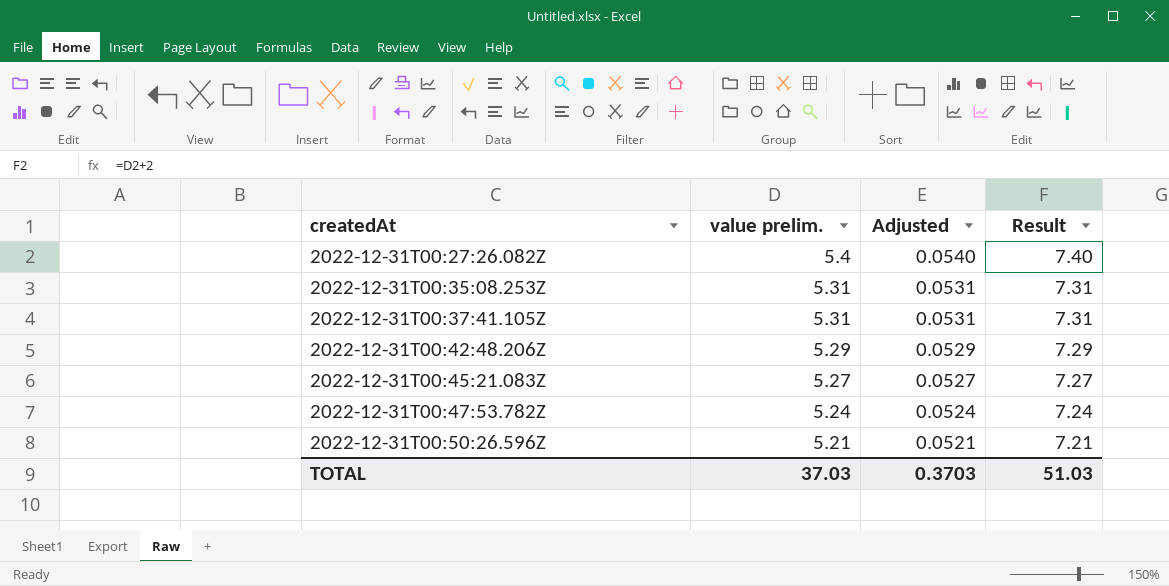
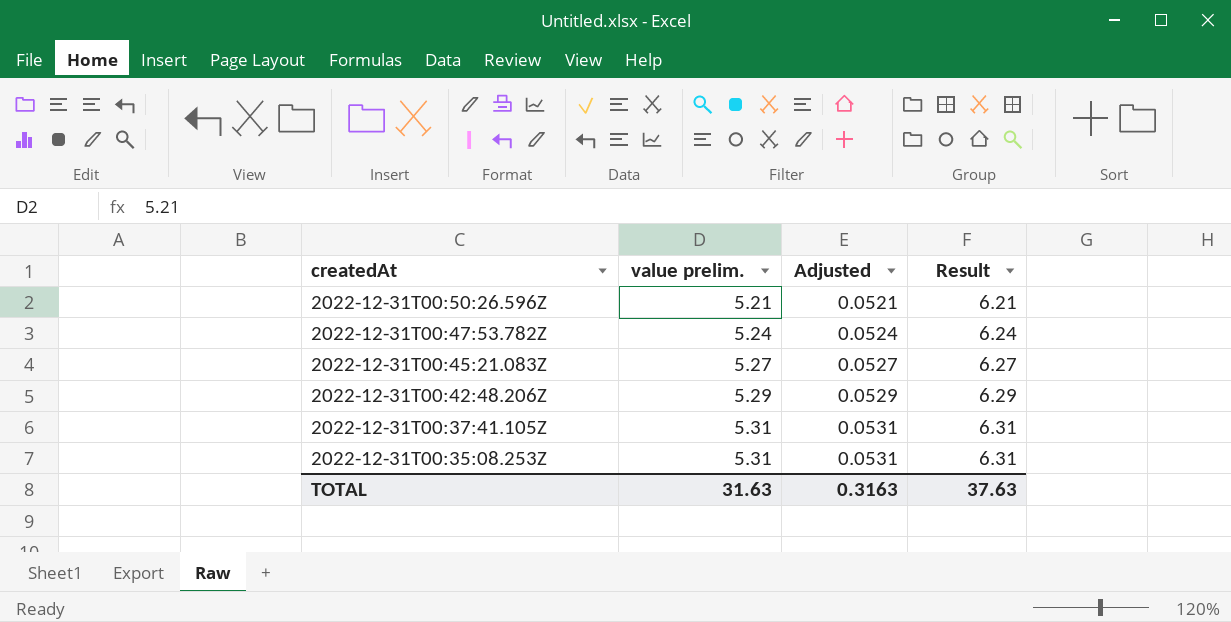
row order: createdAt ascending -> createdAt descending
column Result | formula: [value prelim.] + 2 -> [value prelim.] + 1
row 2022-12-31T00:27:26.082Z: 5.4 | 0.0540 | 7.40 -> none
TOTAL | value prelim.: 37.03 -> 31.63
TOTAL | Adjusted: 0.3703 -> 0.3163
TOTAL | Result: 51.03 -> 37.63

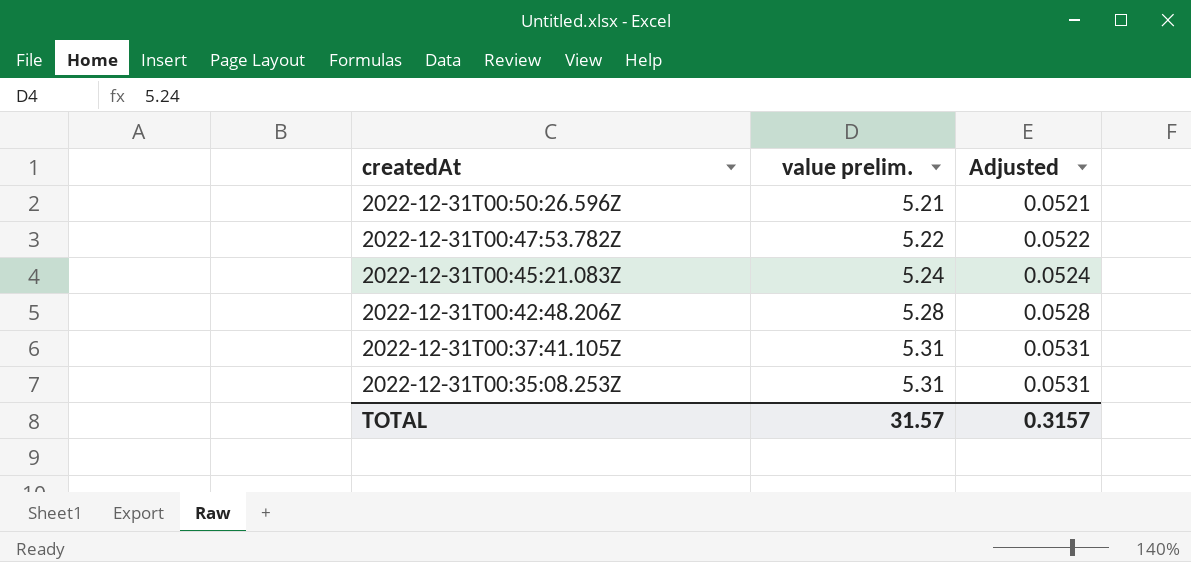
column Result | formula: [value prelim.] + 1 -> none
2022-12-31T00:47:53.782Z | value prelim.: 5.24 -> 5.22
2022-12-31T00:47:53.782Z | Adjusted: 0.0524 -> 0.0522
2022-12-31T00:45:21.083Z | value prelim.: 5.27 -> 5.24
2022-12-31T00:45:21.083Z | Adjusted: 0.0527 -> 0.0524
2022-12-31T00:42:48.206Z | value prelim.: 5.29 -> 5.28
2022-12-31T00:42:48.206Z | Adjusted: 0.0529 -> 0.0528
TOTAL | value prelim.: 31.63 -> 31.57
TOTAL | Adjusted: 0.3163 -> 0.3157

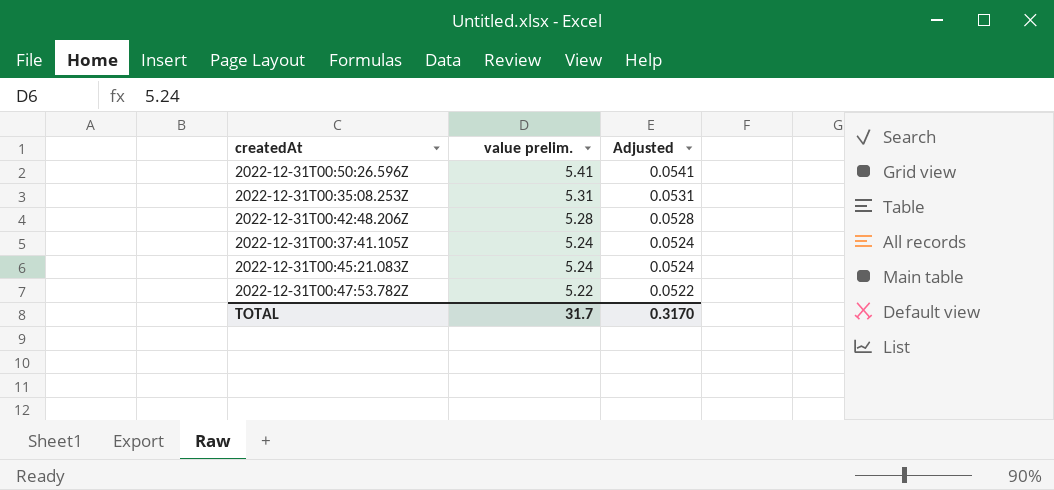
row order: createdAt descending -> value prelim. descending
2022-12-31T00:50:26.596Z | value prelim.: 5.21 -> 5.41
2022-12-31T00:50:26.596Z | Adjusted: 0.0521 -> 0.0541
2022-12-31T00:37:41.105Z | value prelim.: 5.31 -> 5.24
2022-12-31T00:37:41.105Z | Adjusted: 0.0531 -> 0.0524
TOTAL | value prelim.: 31.57 -> 31.7
TOTAL | Adjusted: 0.3157 -> 0.3170

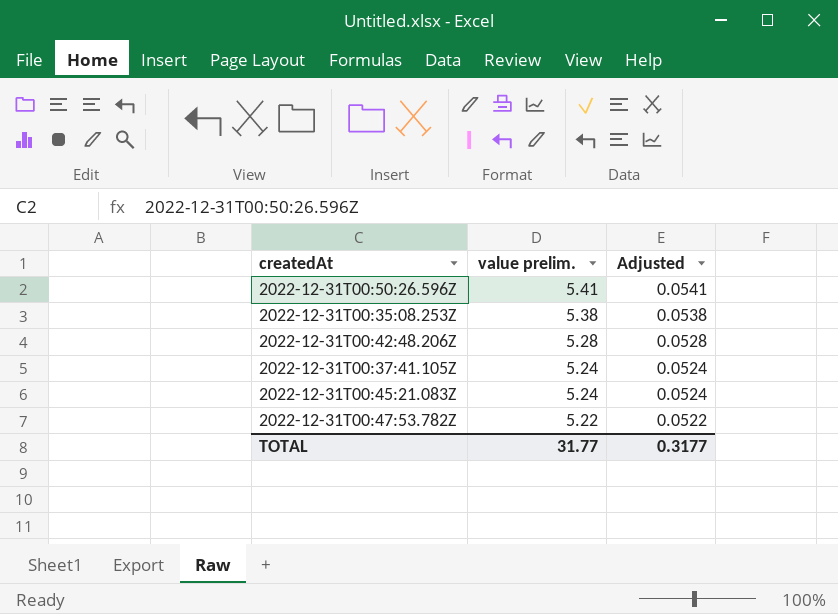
2022-12-31T00:35:08.253Z | value prelim.: 5.31 -> 5.38
2022-12-31T00:35:08.253Z | Adjusted: 0.0531 -> 0.0538
TOTAL | value prelim.: 31.7 -> 31.77
TOTAL | Adjusted: 0.3170 -> 0.3177

